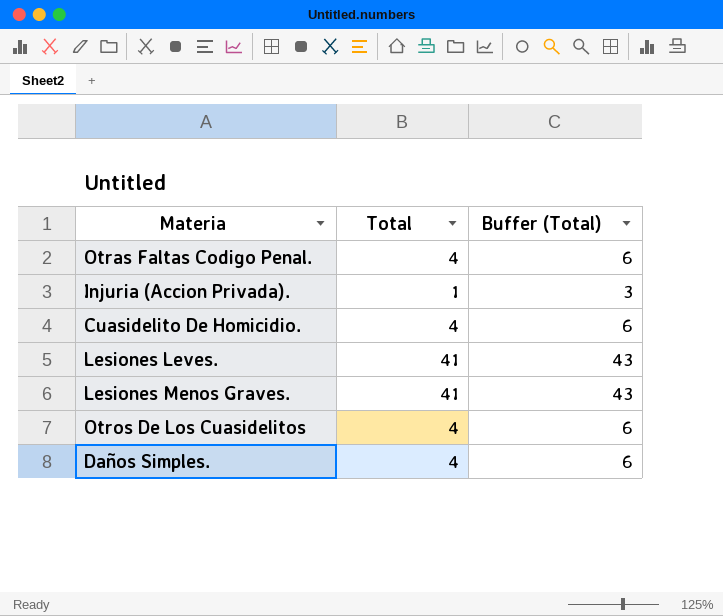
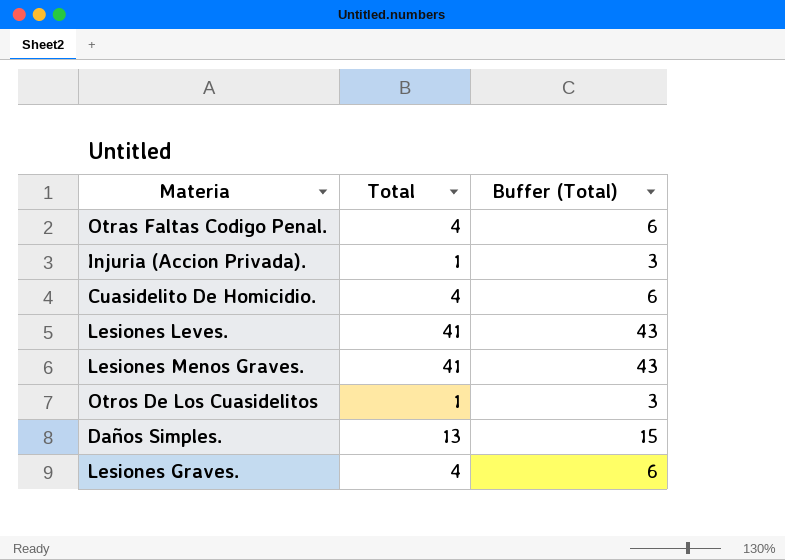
Otros De Los Cuasidelitos | Total: 4 -> 1
Otros De Los Cuasidelitos | Buffer (Total): 6 -> 3
Daños Simples. | Total: 4 -> 13
Daños Simples. | Buffer (Total): 6 -> 15
row Lesiones Graves.: none -> 4 | 6

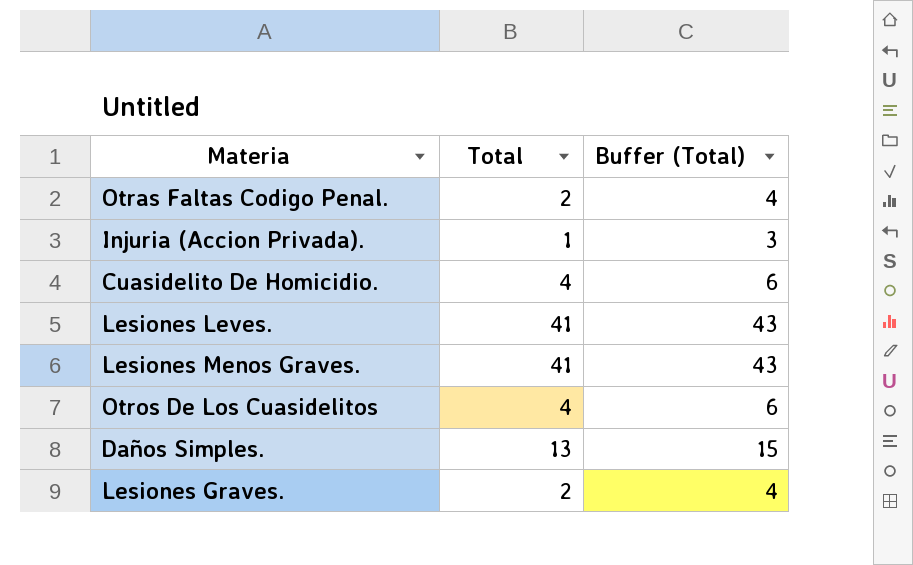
Otras Faltas Codigo Penal. | Total: 4 -> 2
Otras Faltas Codigo Penal. | Buffer (Total): 6 -> 4
Otros De Los Cuasidelitos | Total: 1 -> 4
Otros De Los Cuasidelitos | Buffer (Total): 3 -> 6
Lesiones Graves. | Total: 4 -> 2
Lesiones Graves. | Buffer (Total): 6 -> 4

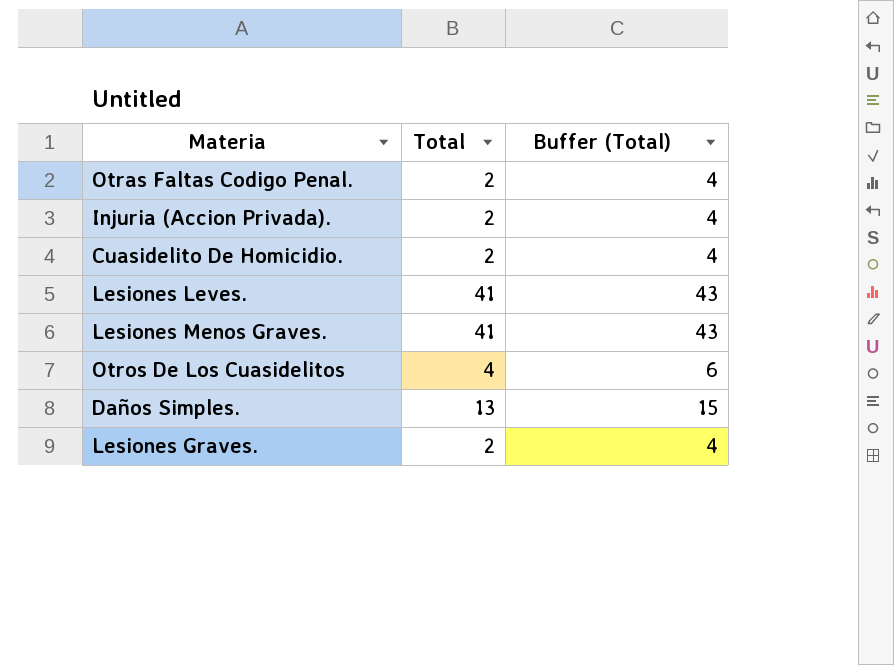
Injuria (Accion Privada). | Total: 1 -> 2
Injuria (Accion Privada). | Buffer (Total): 3 -> 4
Cuasidelito De Homicidio. | Total: 4 -> 2
Cuasidelito De Homicidio. | Buffer (Total): 6 -> 4

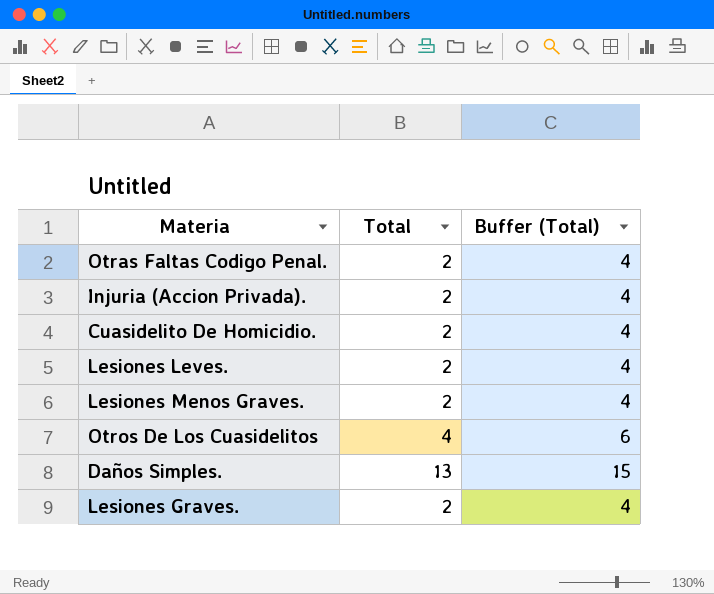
Lesiones Leves. | Total: 41 -> 2
Lesiones Leves. | Buffer (Total): 43 -> 4
Lesiones Menos Graves. | Total: 41 -> 2
Lesiones Menos Graves. | Buffer (Total): 43 -> 4

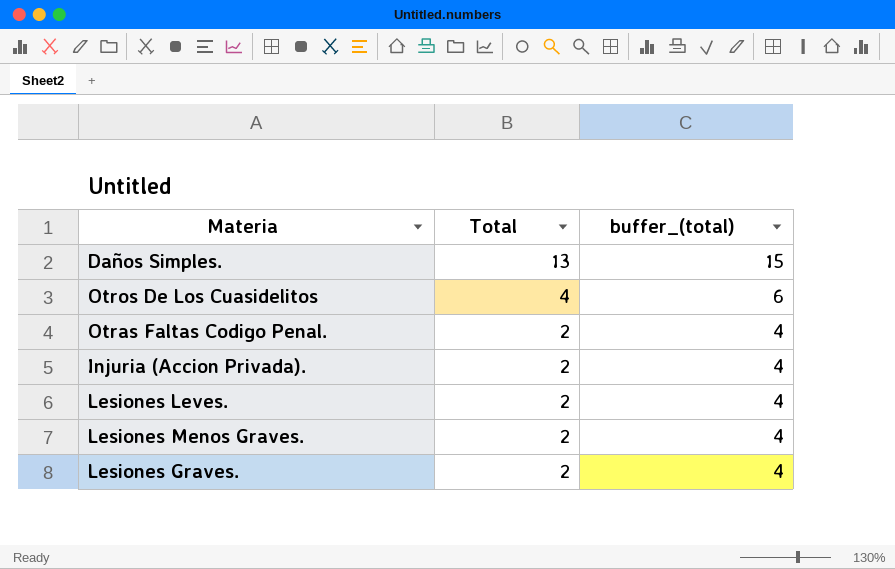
row order: none -> Total descending
column name: Buffer (Total) -> buffer_(total)
row Cuasidelito De Homicidio.: 2 | 4 -> none

